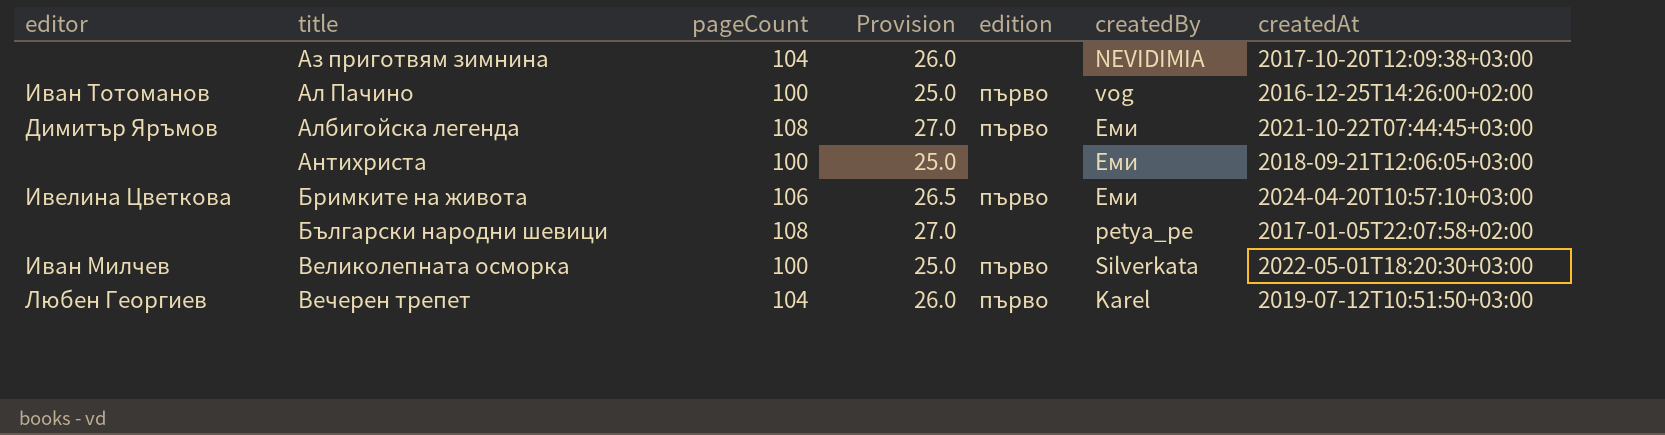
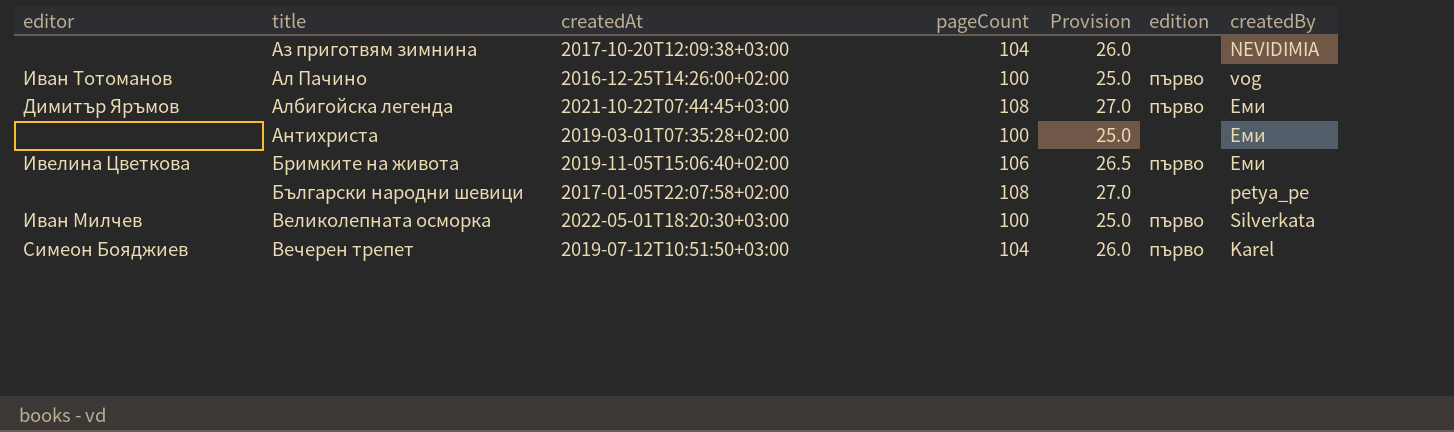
column createdAt | position: 7 -> 3
Антихриста | createdAt: 2018-09-21T12:06:05+03:00 -> 2019-03-01T07:35:28+02:00
Бримките на живота | createdAt: 2024-04-20T10:57:10+03:00 -> 2019-11-05T15:06:40+02:00
Вечерен трепет | editor: Любен Георгиев -> Симеон Бояджиев

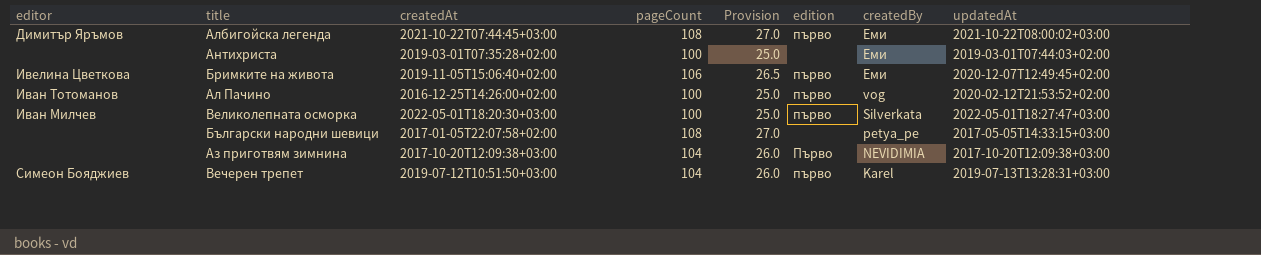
row order: title ascending -> createdBy descending
column updatedAt | position: none -> 8
Аз приготвям зимнина | edition: none -> Първо

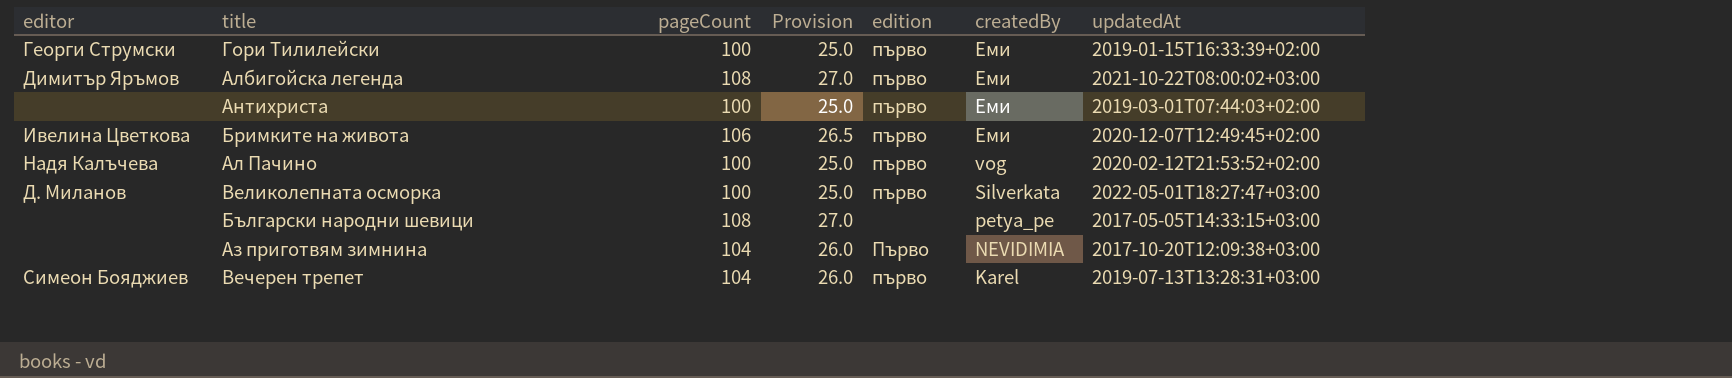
column createdAt | position: 3 -> none
row Гори Тилилейски: none -> Георги Струмски | 100 | 25.0 | първо | Еми | 2019-01-15T16:33:39+02:00
Антихриста | edition: none -> първо
Ал Пачино | editor: Иван Тотоманов -> Надя Калъчева
Великолепната осморка | editor: Иван Милчев -> Д. Миланов

